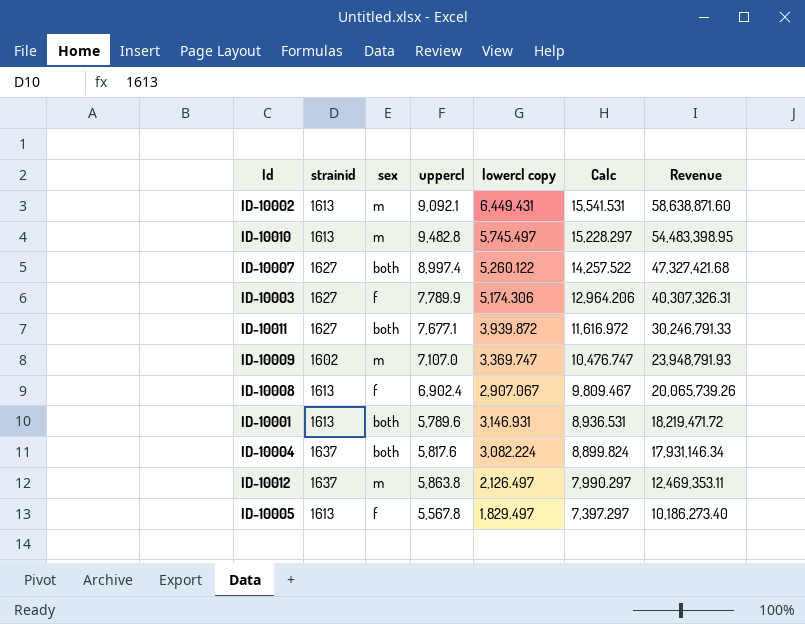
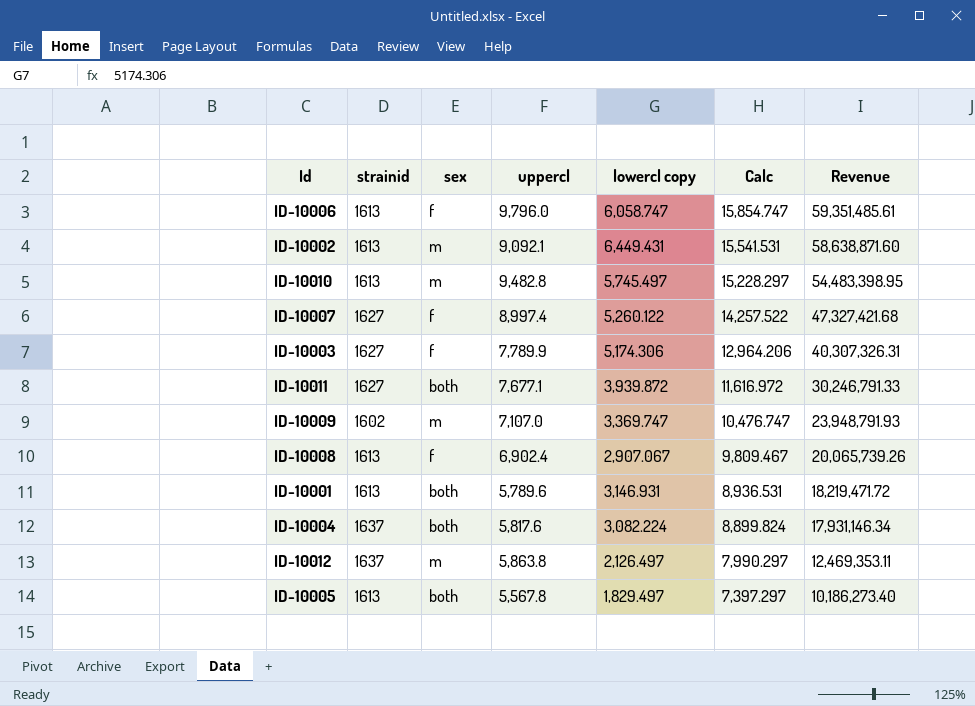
row ID-10006: none -> 1613 | f | 9,796.0 | 6,058.747 | 15,854.747 | 59,351,485.61
ID-10007 | sex: both -> f
ID-10005 | sex: f -> both

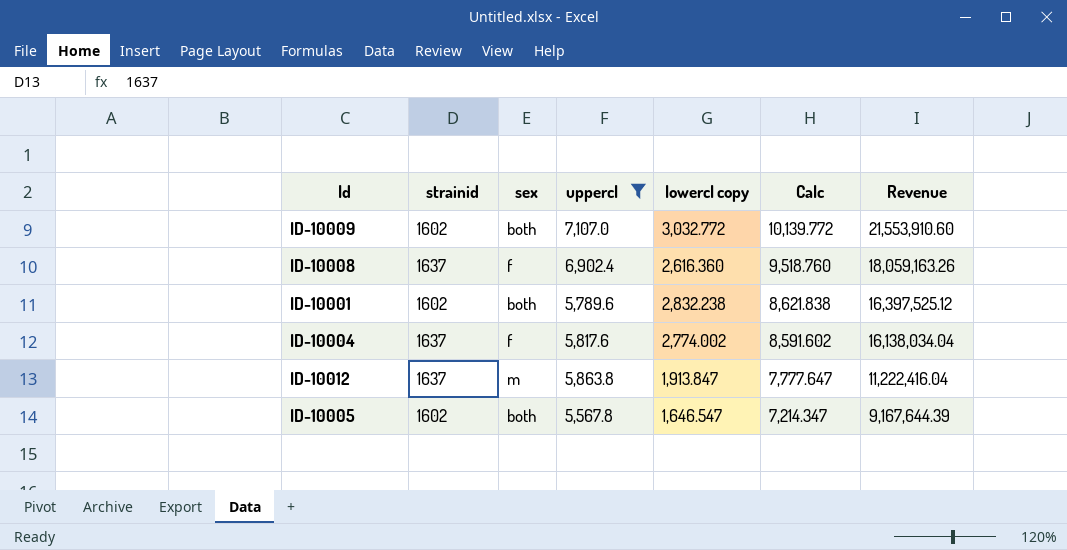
filter: none -> uppercl <= 7,107.0
ID-10009 | sex: m -> both
ID-10009 | lowercl copy: 3,369.747 -> 3,032.772
ID-10009 | Calc: 10,476.747 -> 10,139.772
ID-10009 | Revenue: 23,948,791.93 -> 21,553,910.60
ID-10008 | strainid: 1613 -> 1637
ID-10008 | lowercl copy: 2,907.067 -> 2,616.360
ID-10008 | Calc: 9,809.467 -> 9,518.760
ID-10008 | Revenue: 20,065,739.26 -> 18,059,163.26
ID-10001 | strainid: 1613 -> 1602
ID-10001 | lowercl copy: 3,146.931 -> 2,832.238
ID-10001 | Calc: 8,936.531 -> 8,621.838
ID-10001 | Revenue: 18,219,471.72 -> 16,397,525.12
ID-10004 | sex: both -> f
ID-10004 | lowercl copy: 3,082.224 -> 2,774.002
ID-10004 | Calc: 8,899.824 -> 8,591.602
ID-10004 | Revenue: 17,931,146.34 -> 16,138,034.04
ID-10012 | lowercl copy: 2,126.497 -> 1,913.847
ID-10012 | Calc: 7,990.297 -> 7,777.647
ID-10012 | Revenue: 12,469,353.11 -> 11,222,416.04
ID-10005 | strainid: 1613 -> 1602
ID-10005 | lowercl copy: 1,829.497 -> 1,646.547
ID-10005 | Calc: 7,397.297 -> 7,214.347
ID-10005 | Revenue: 10,186,273.40 -> 9,167,644.39

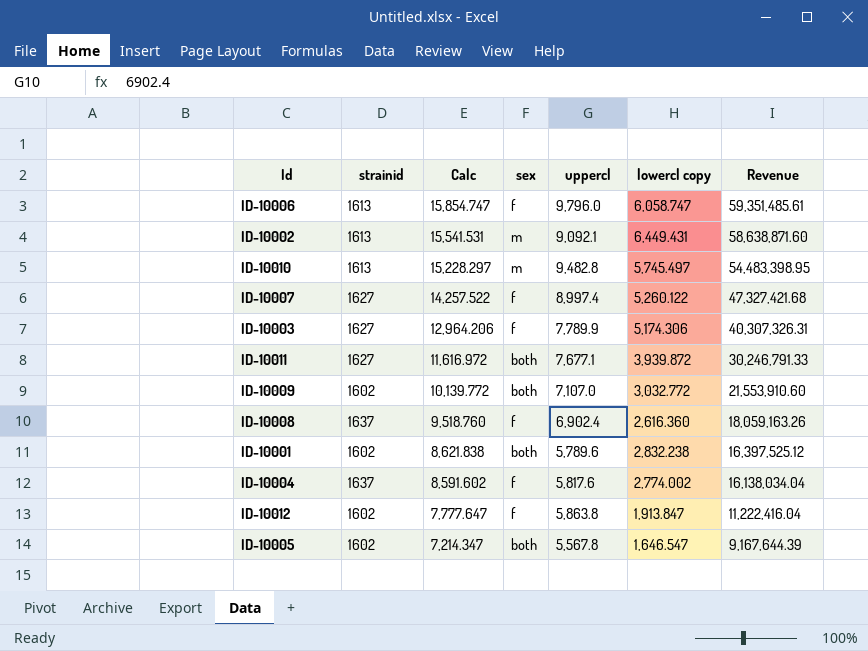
filter: uppercl <= 7,107.0 -> none
column Calc | position: 6 -> 3
ID-10012 | strainid: 1637 -> 1602
ID-10012 | sex: m -> f

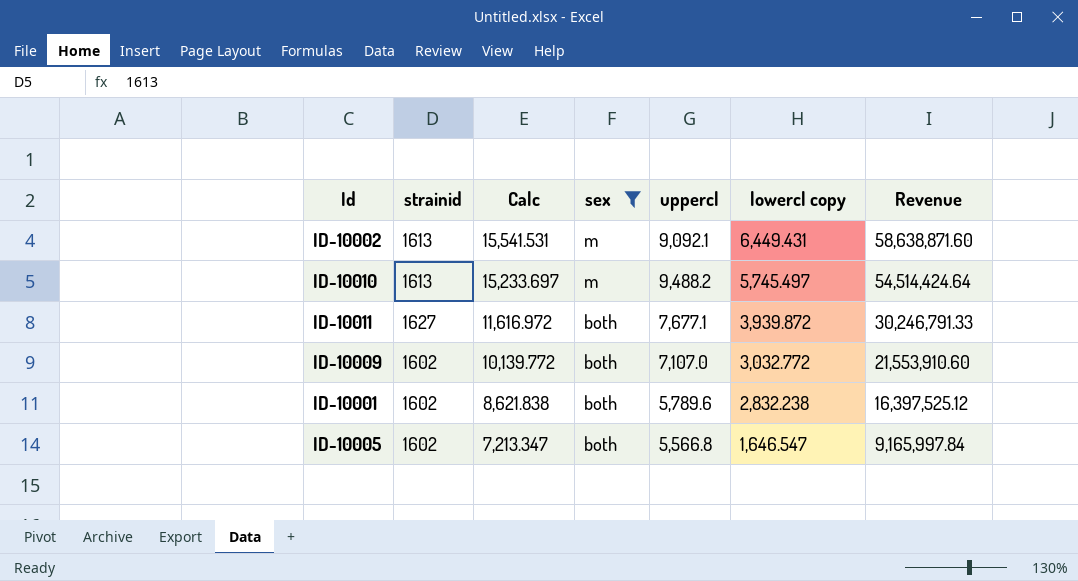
filter: none -> sex != f
ID-10010 | Calc: 15,228.297 -> 15,233.697
ID-10010 | uppercl: 9,482.8 -> 9,488.2
ID-10010 | Revenue: 54,483,398.95 -> 54,514,424.64
ID-10005 | Calc: 7,214.347 -> 7,213.347
ID-10005 | uppercl: 5,567.8 -> 5,566.8
ID-10005 | Revenue: 9,167,644.39 -> 9,165,997.84

